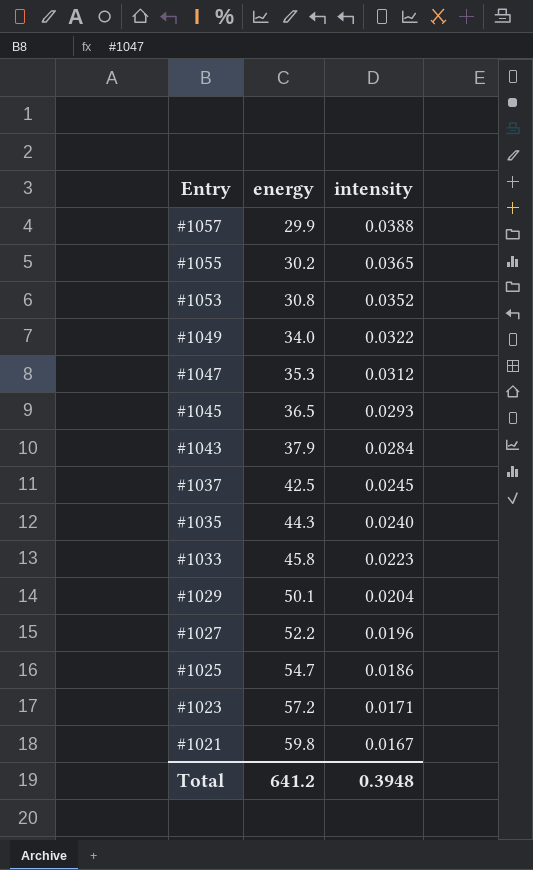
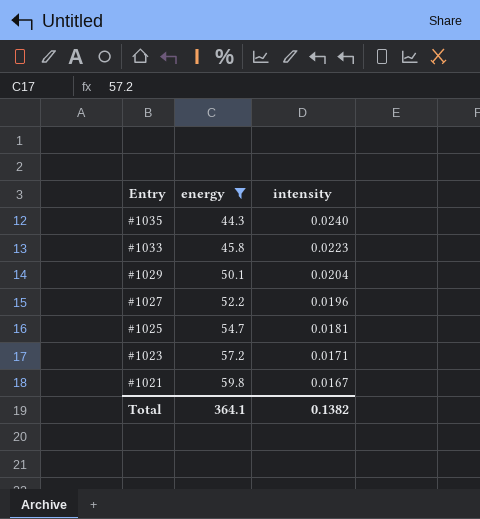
filter: none -> energy >= 44.3
#1025 | intensity: 0.0186 -> 0.0181
Total | energy: 641.2 -> 364.1
Total | intensity: 0.3948 -> 0.1382

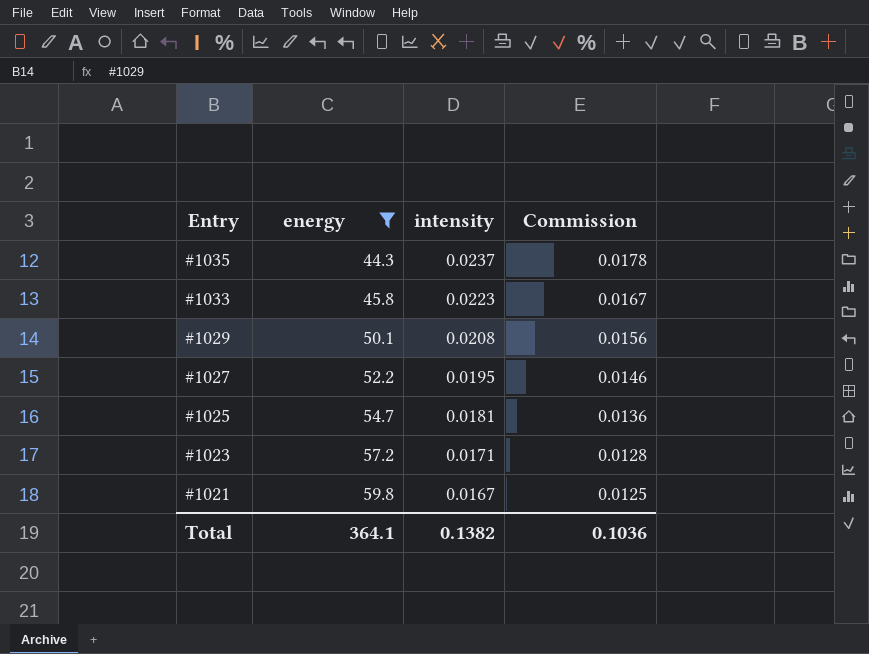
column Commission | formula: none -> [intensity] * 0.75
#1035 | intensity: 0.0240 -> 0.0237
#1029 | intensity: 0.0204 -> 0.0208
#1027 | intensity: 0.0196 -> 0.0195

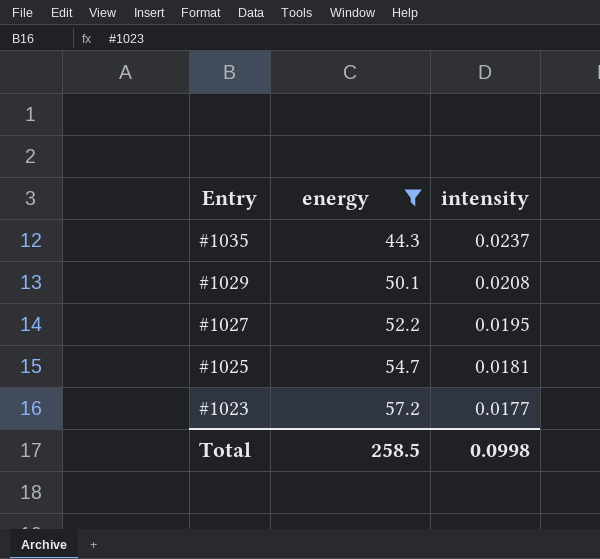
column Commission | formula: [intensity] * 0.75 -> none
row #1033: 45.8 | 0.0223 | 0.0167 -> none
row #1021: 59.8 | 0.0167 | 0.0125 -> none
#1023 | intensity: 0.0171 -> 0.0177
Total | energy: 364.1 -> 258.5
Total | intensity: 0.1382 -> 0.0998

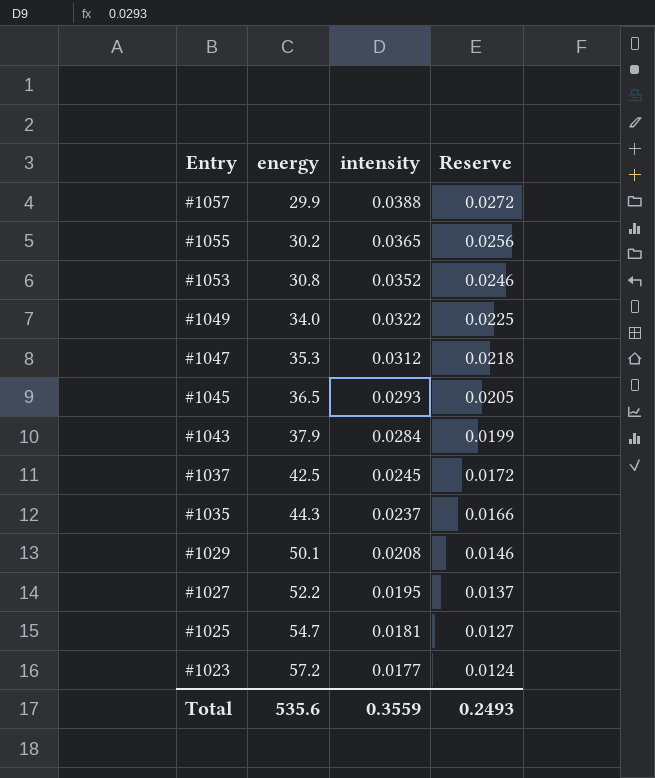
filter: energy >= 44.3 -> none
column Reserve | formula: none -> [intensity] * 0.7
Total | energy: 258.5 -> 535.6
Total | intensity: 0.0998 -> 0.3559

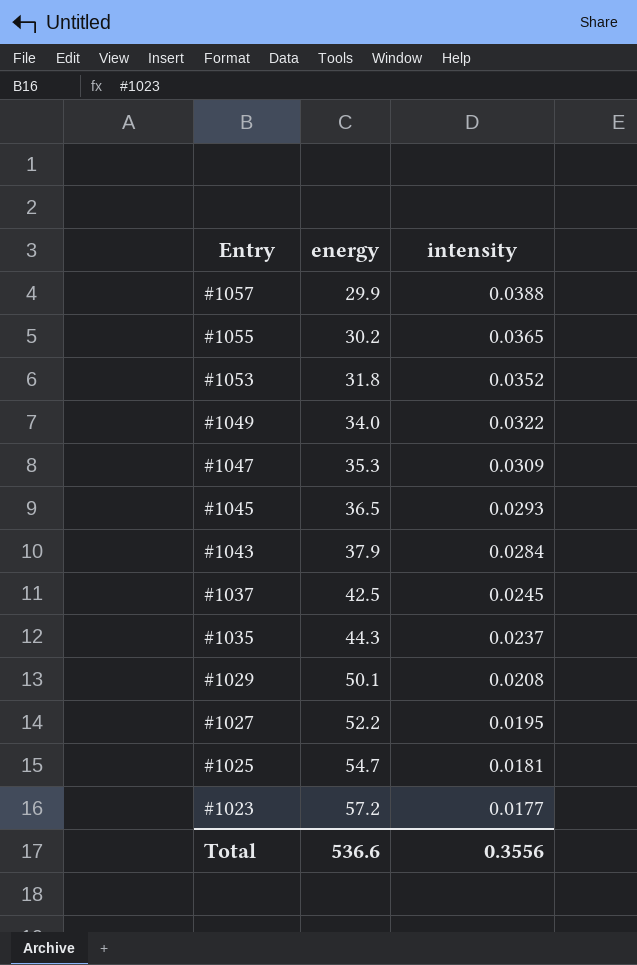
column Reserve | formula: [intensity] * 0.7 -> none
#1053 | energy: 30.8 -> 31.8
#1047 | intensity: 0.0312 -> 0.0309
Total | energy: 535.6 -> 536.6
Total | intensity: 0.3559 -> 0.3556

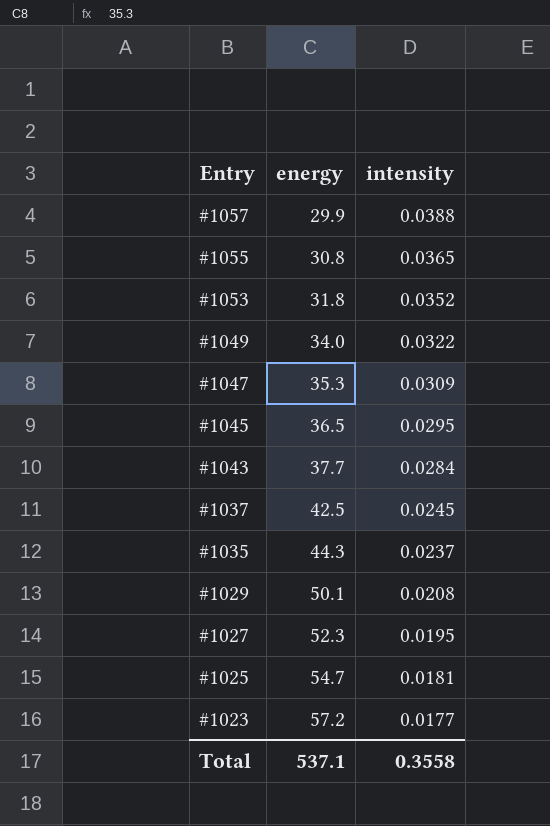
#1055 | energy: 30.2 -> 30.8
#1045 | intensity: 0.0293 -> 0.0295
#1043 | energy: 37.9 -> 37.7
#1027 | energy: 52.2 -> 52.3
Total | energy: 536.6 -> 537.1
Total | intensity: 0.3556 -> 0.3558

